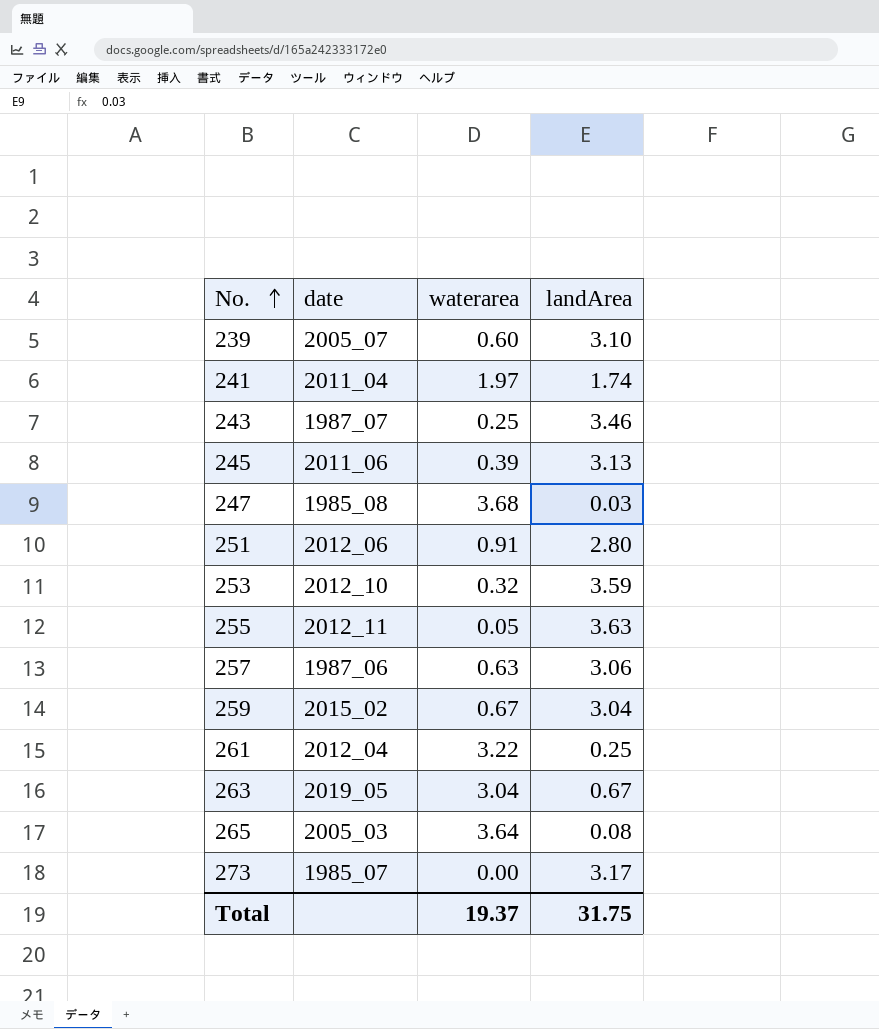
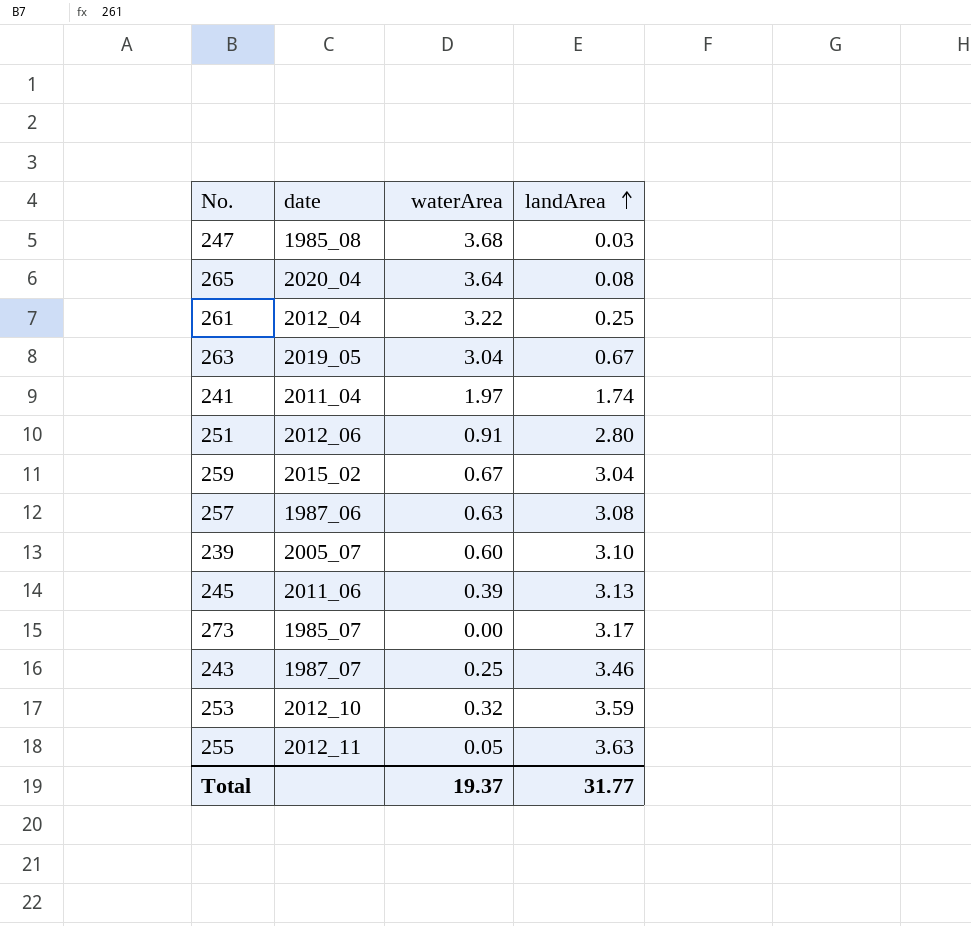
row order: No. ascending -> landArea ascending
column name: waterarea -> waterArea
265 | date: 2005_03 -> 2020_04
257 | landArea: 3.06 -> 3.08
Total | landArea: 31.75 -> 31.77

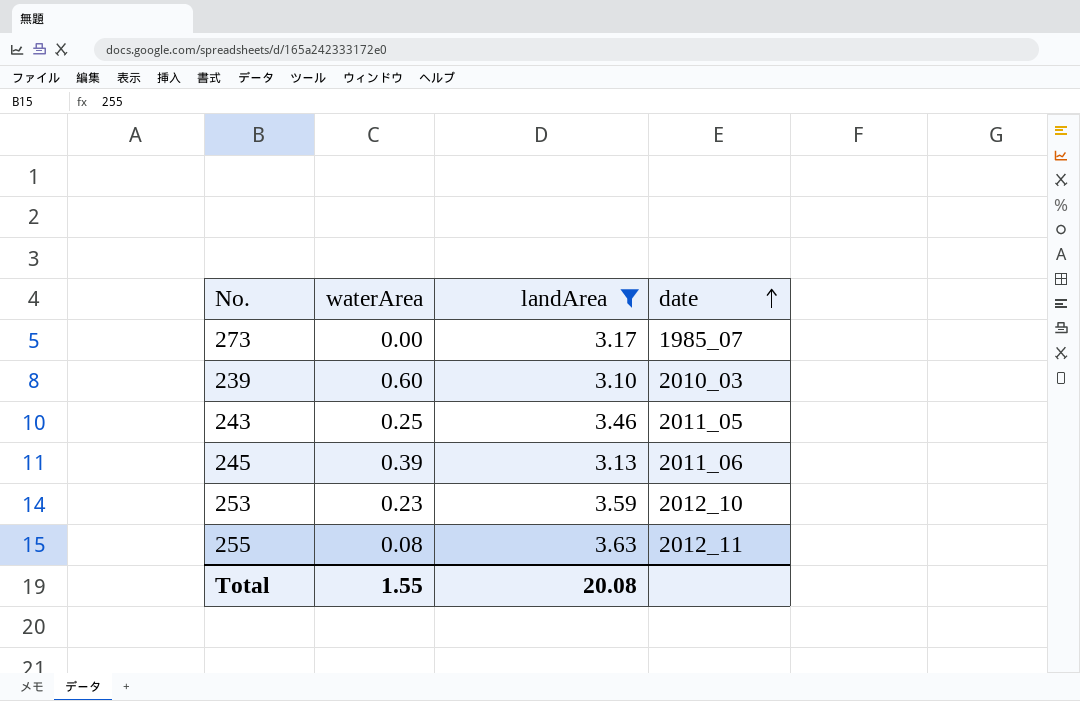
filter: none -> landArea >= 3.10
row order: landArea ascending -> date ascending
column date | position: 2 -> 4
239 | date: 2005_07 -> 2010_03
243 | date: 1987_07 -> 2011_05
253 | waterArea: 0.32 -> 0.23
255 | waterArea: 0.05 -> 0.08
Total | waterArea: 19.37 -> 1.55
Total | landArea: 31.77 -> 20.08

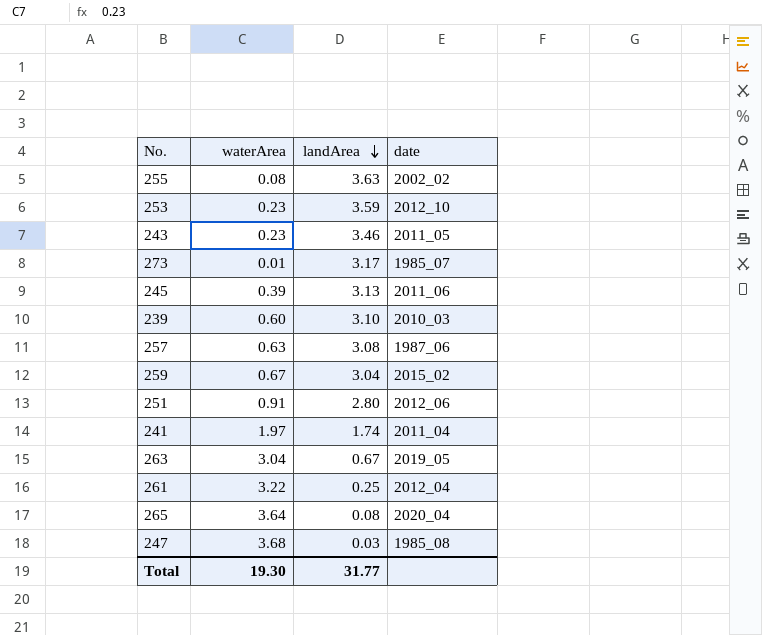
filter: landArea >= 3.10 -> none
row order: date ascending -> landArea descending
255 | date: 2012_11 -> 2002_02
243 | waterArea: 0.25 -> 0.23
273 | waterArea: 0.00 -> 0.01
Total | waterArea: 1.55 -> 19.30
Total | landArea: 20.08 -> 31.77

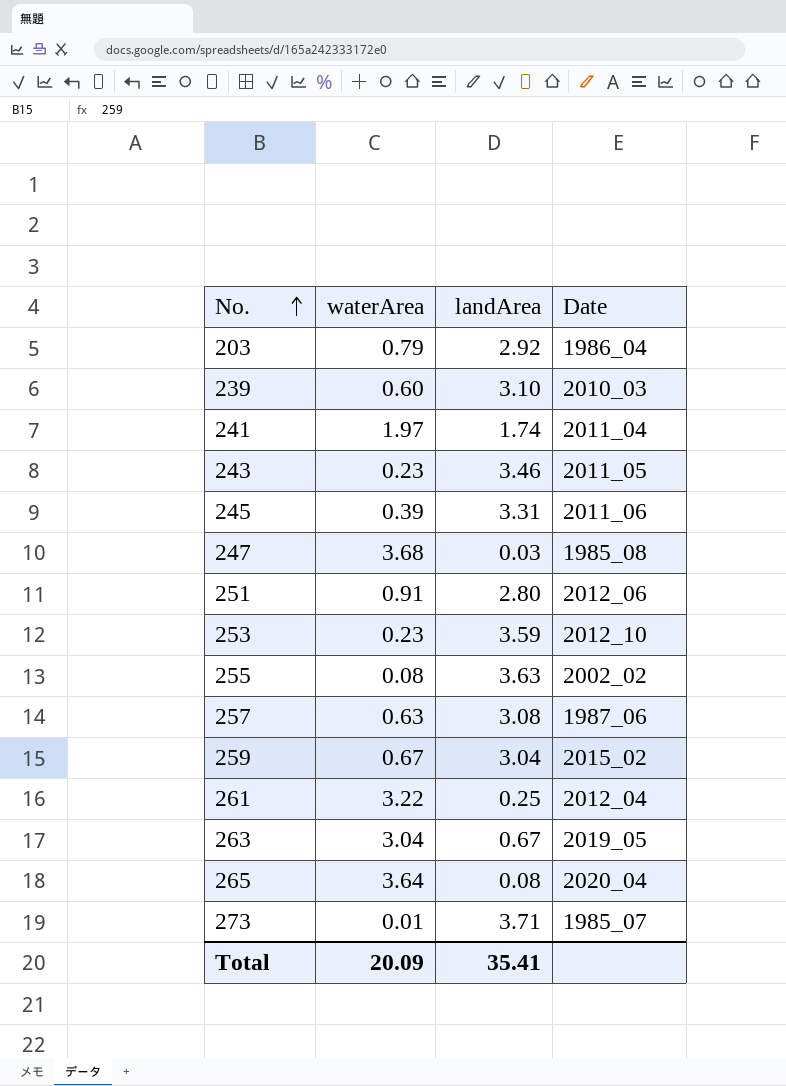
row order: landArea descending -> No. ascending
column name: date -> Date
row 203: none -> 0.79 | 2.92 | 1986_04
245 | landArea: 3.13 -> 3.31
273 | landArea: 3.17 -> 3.71
Total | waterArea: 19.30 -> 20.09
Total | landArea: 31.77 -> 35.41

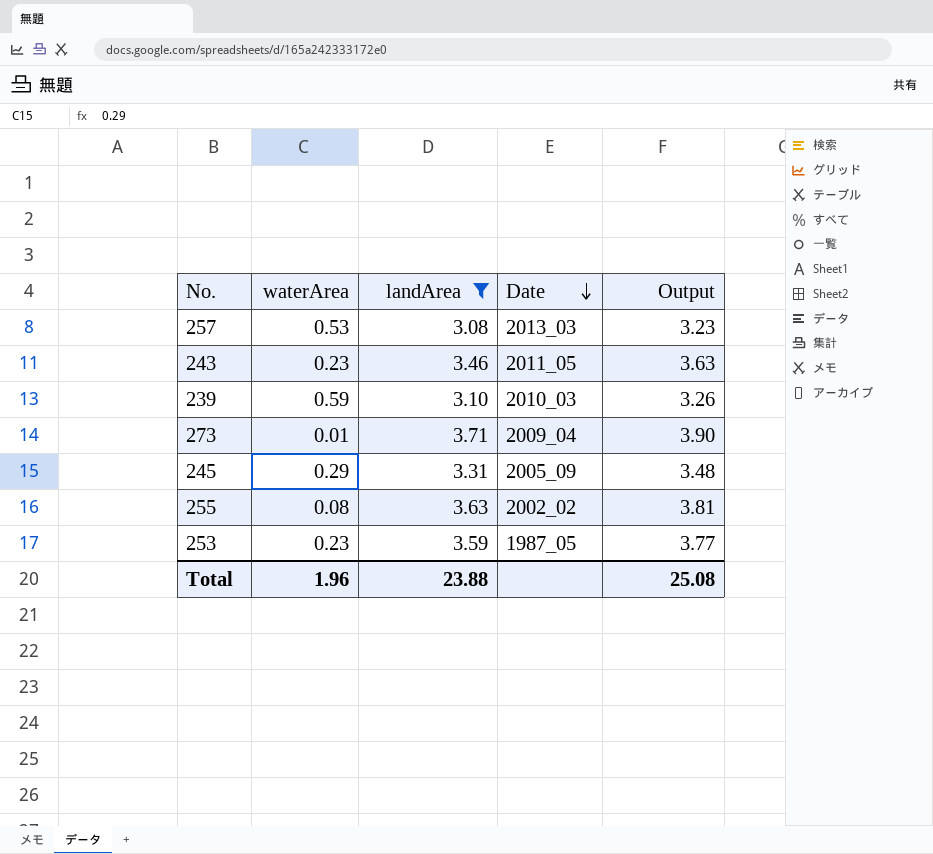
filter: none -> landArea >= 3.08
row order: No. ascending -> Date descending
column Output | formula: none -> [landArea] * 1.05
257 | waterArea: 0.63 -> 0.53
257 | Date: 1987_06 -> 2013_03
239 | waterArea: 0.60 -> 0.59
273 | Date: 1985_07 -> 2009_04
245 | waterArea: 0.39 -> 0.29
245 | Date: 2011_06 -> 2005_09
253 | Date: 2012_10 -> 1987_05
Total | waterArea: 20.09 -> 1.96
Total | landArea: 35.41 -> 23.88

